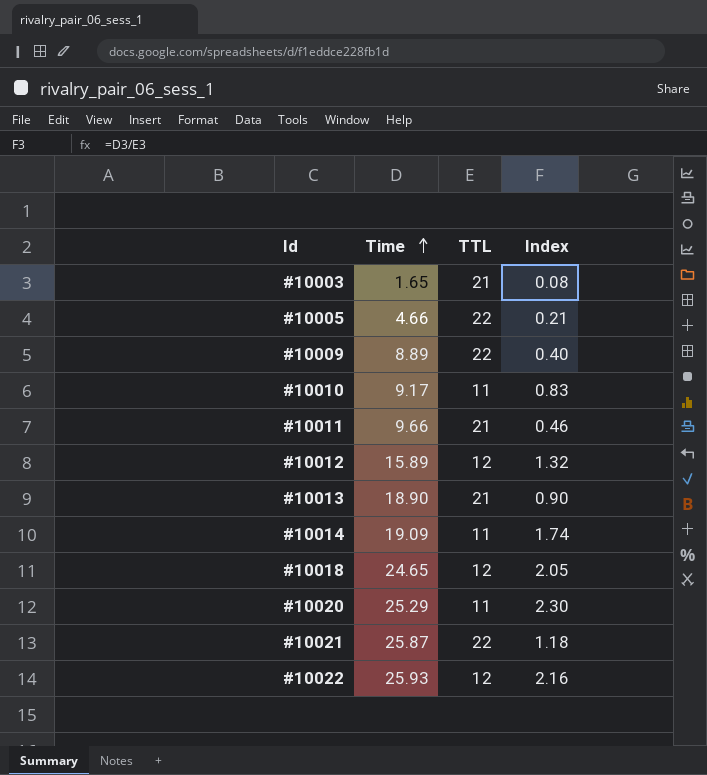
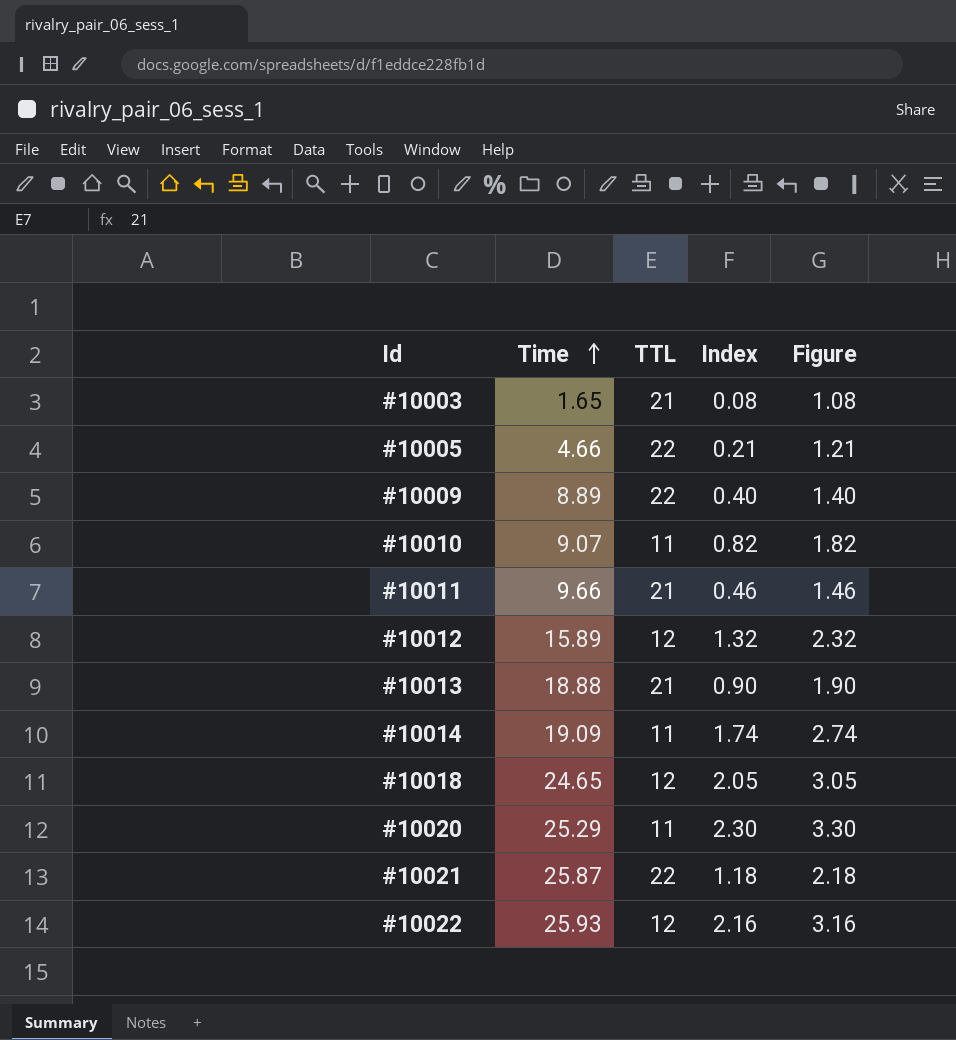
column Figure | formula: none -> [Index] + 1
#10010 | Time: 9.17 -> 9.07
#10010 | Index: 0.83 -> 0.82
#10013 | Time: 18.90 -> 18.88

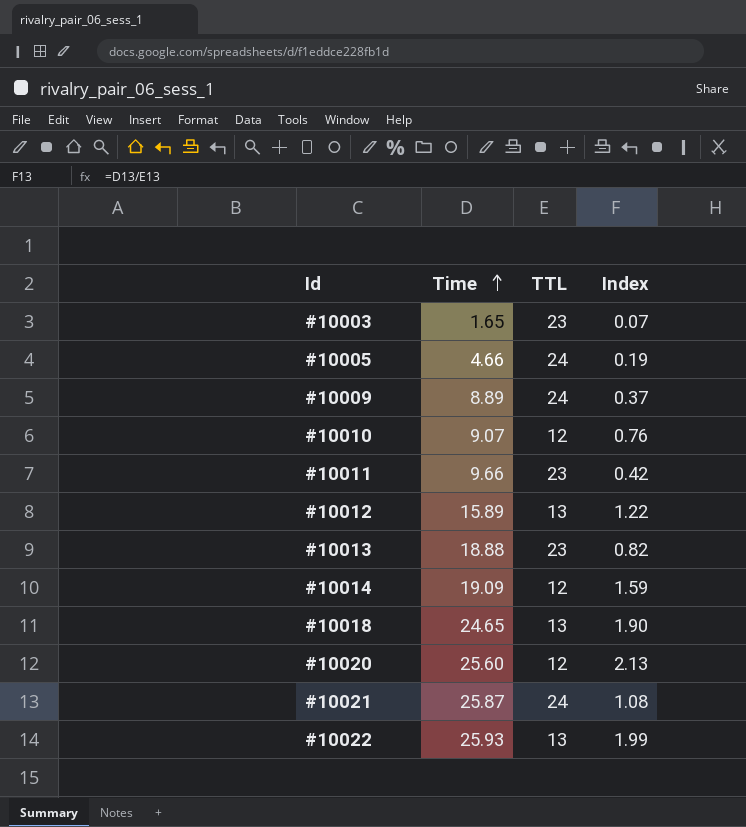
column Figure | formula: [Index] + 1 -> none
#10003 | TTL: 21 -> 23
#10003 | Index: 0.08 -> 0.07
#10005 | TTL: 22 -> 24
#10005 | Index: 0.21 -> 0.19
#10009 | TTL: 22 -> 24
#10009 | Index: 0.40 -> 0.37
#10010 | TTL: 11 -> 12
#10010 | Index: 0.82 -> 0.76
#10011 | TTL: 21 -> 23
#10011 | Index: 0.46 -> 0.42
#10012 | TTL: 12 -> 13
#10012 | Index: 1.32 -> 1.22
#10013 | TTL: 21 -> 23
#10013 | Index: 0.90 -> 0.82
#10014 | TTL: 11 -> 12
#10014 | Index: 1.74 -> 1.59
#10018 | TTL: 12 -> 13
#10018 | Index: 2.05 -> 1.90
#10020 | Time: 25.29 -> 25.60
#10020 | TTL: 11 -> 12
#10020 | Index: 2.30 -> 2.13
#10021 | TTL: 22 -> 24
#10021 | Index: 1.18 -> 1.08
#10022 | TTL: 12 -> 13
#10022 | Index: 2.16 -> 1.99

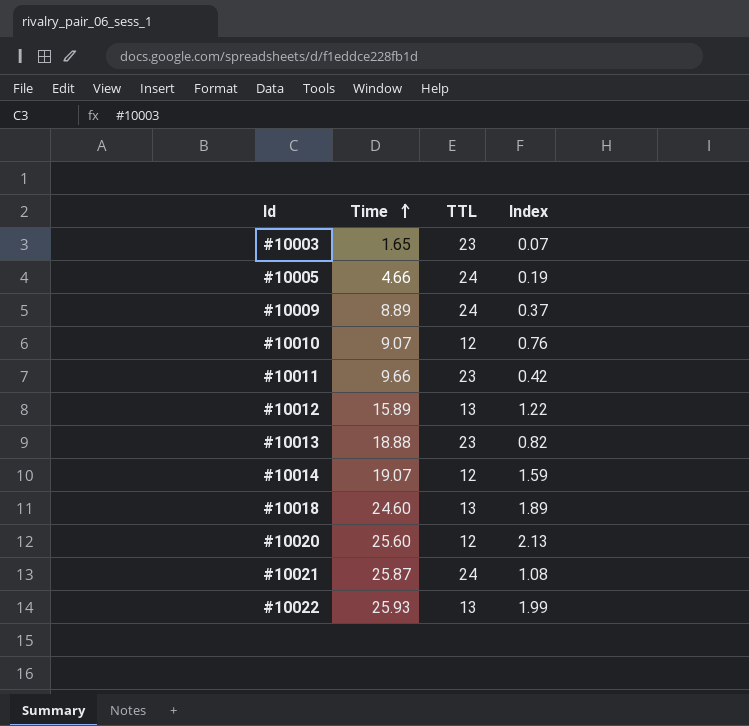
#10014 | Time: 19.09 -> 19.07
#10018 | Time: 24.65 -> 24.60
#10018 | Index: 1.90 -> 1.89

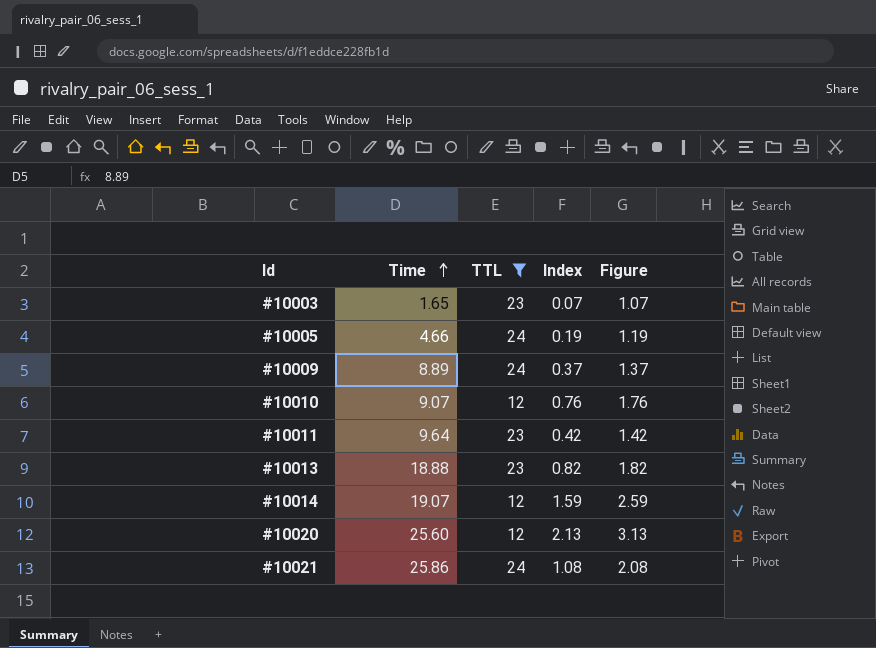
filter: none -> TTL != 13
column Figure | formula: none -> [Index] + 1
#10011 | Time: 9.66 -> 9.64
#10021 | Time: 25.87 -> 25.86

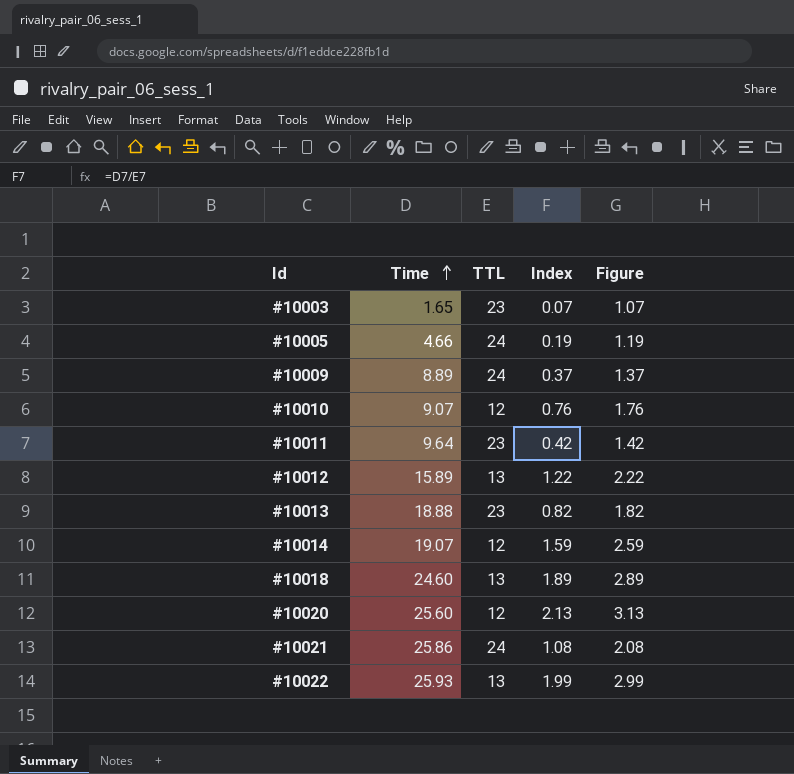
filter: TTL != 13 -> none

